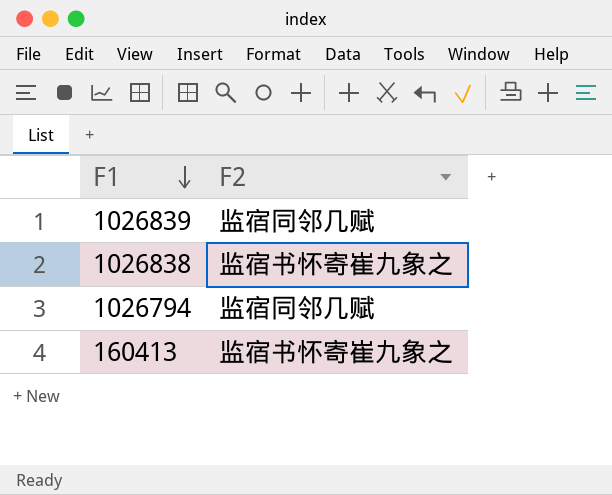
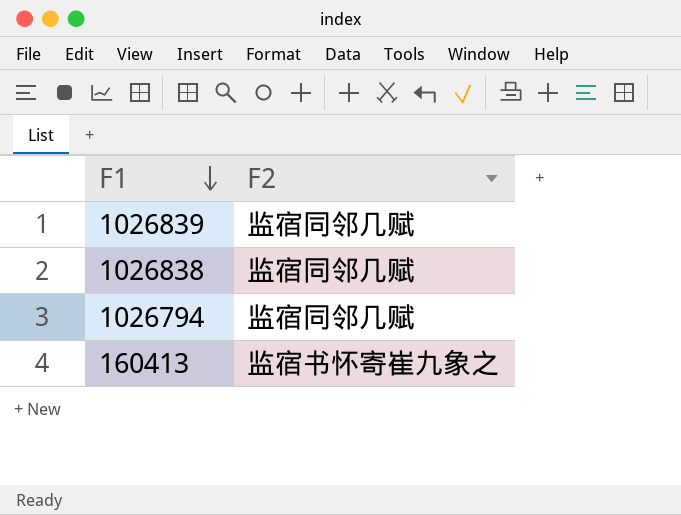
1026838 | F2: 监宿书怀寄崔九象之 -> 监宿同邻几赋

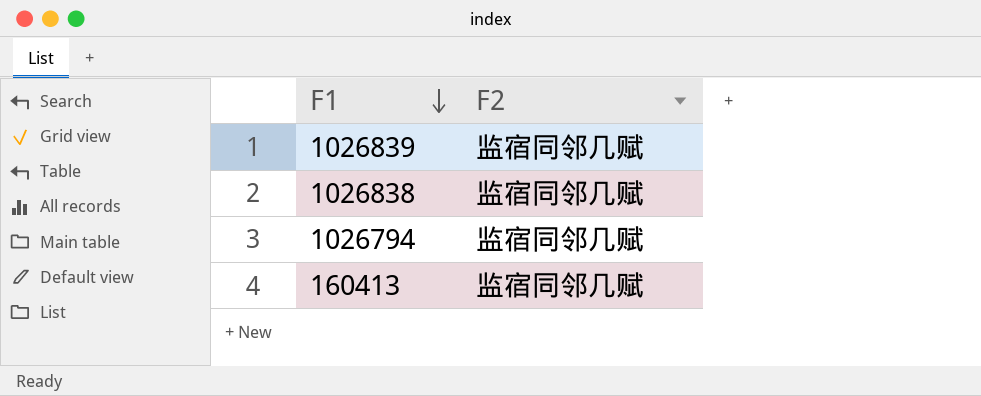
160413 | F2: 监宿书怀寄崔九象之 -> 监宿同邻几赋

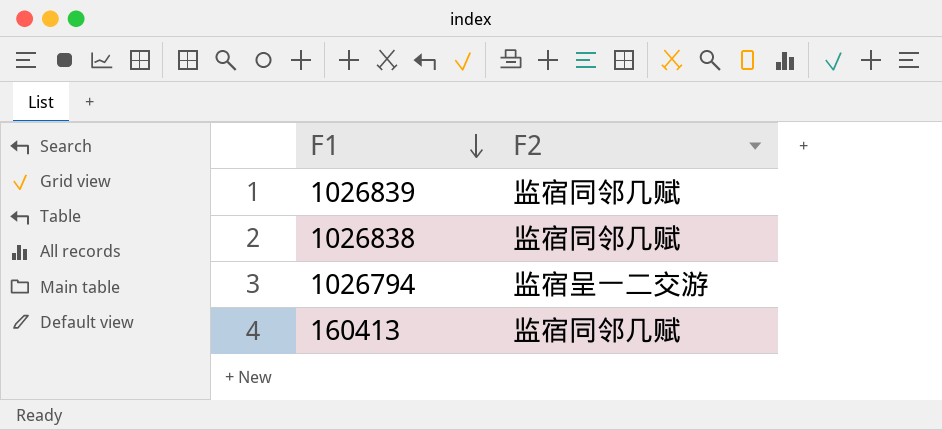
1026794 | F2: 监宿同邻几赋 -> 监宿呈一二交游

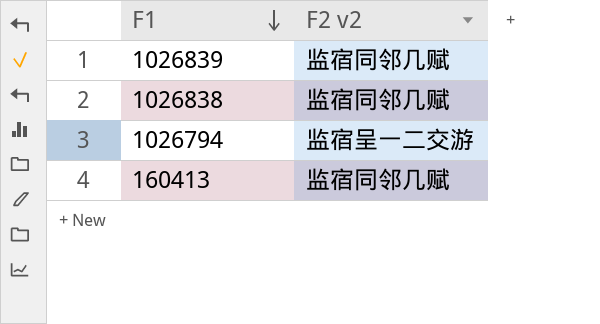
column name: F2 -> F2 v2

